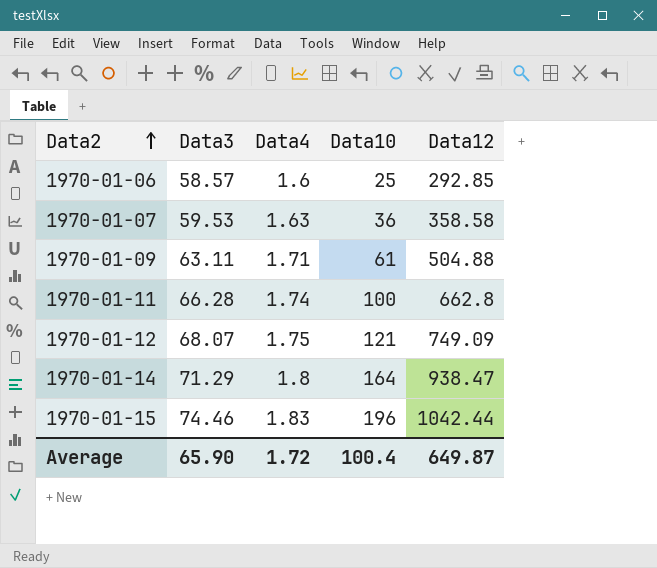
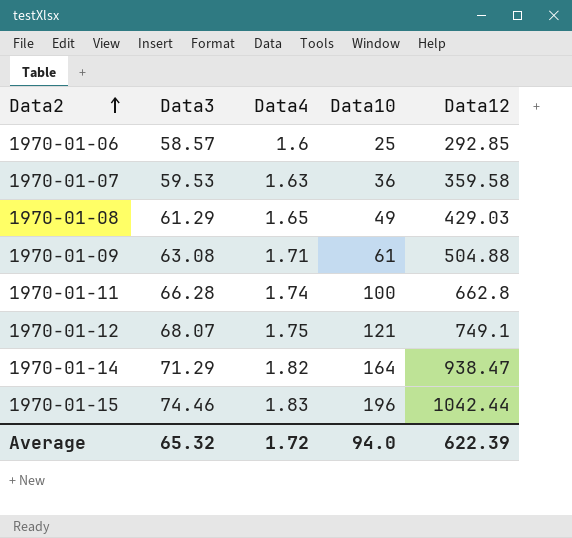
1970-01-07 | Data12: 358.58 -> 359.58
row 1970-01-08: none -> 61.29 | 1.65 | 49 | 429.03
1970-01-09 | Data3: 63.11 -> 63.08
1970-01-12 | Data12: 749.09 -> 749.1
1970-01-14 | Data4: 1.8 -> 1.82
Average | Data3: 65.90 -> 65.32
Average | Data10: 100.4 -> 94.0
Average | Data12: 649.87 -> 622.39

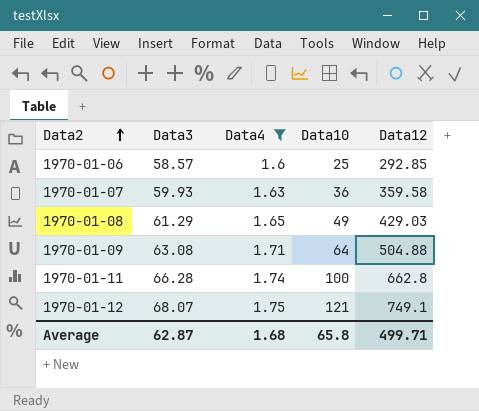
filter: none -> Data4 <= 1.75
1970-01-07 | Data3: 59.53 -> 59.93
1970-01-09 | Data10: 61 -> 64
Average | Data3: 65.32 -> 62.87
Average | Data4: 1.72 -> 1.68
Average | Data10: 94.0 -> 65.8
Average | Data12: 622.39 -> 499.71

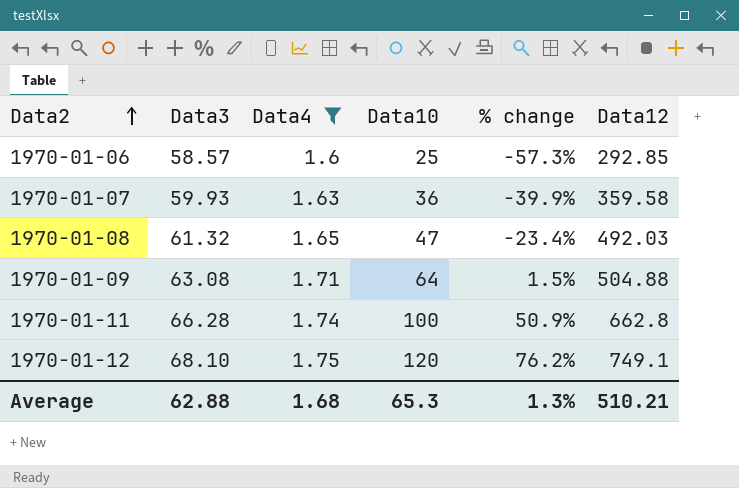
column % change | formula: none -> ([Data10] - [Data3]) / [Data3]
1970-01-08 | Data3: 61.29 -> 61.32
1970-01-08 | Data10: 49 -> 47
1970-01-08 | Data12: 429.03 -> 492.03
1970-01-12 | Data3: 68.07 -> 68.10
1970-01-12 | Data10: 121 -> 120
Average | Data3: 62.87 -> 62.88
Average | Data10: 65.8 -> 65.3
Average | Data12: 499.71 -> 510.21

